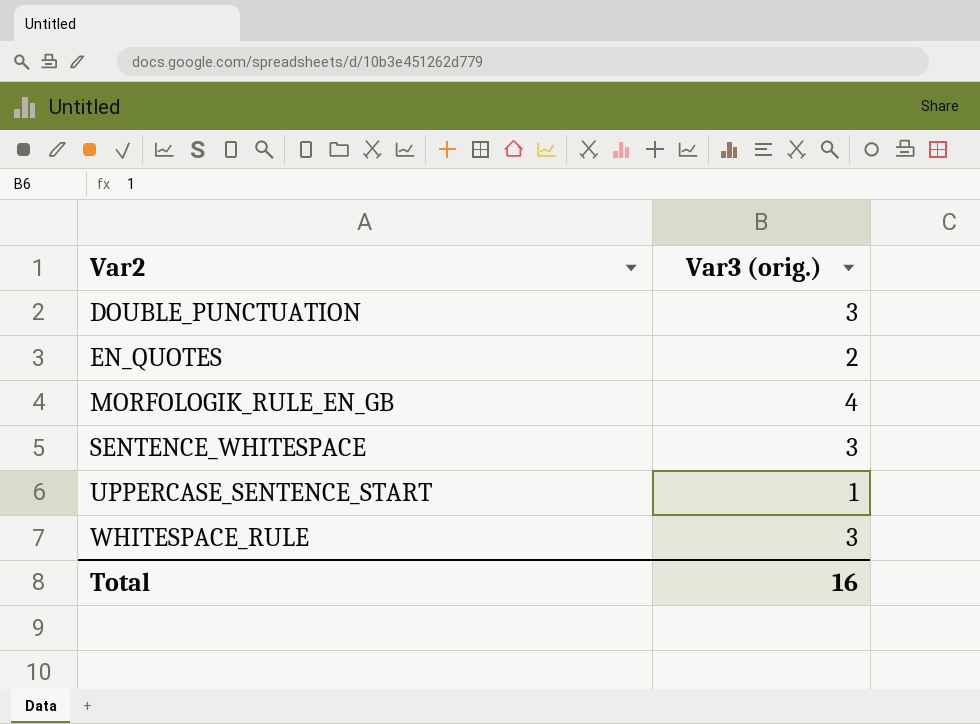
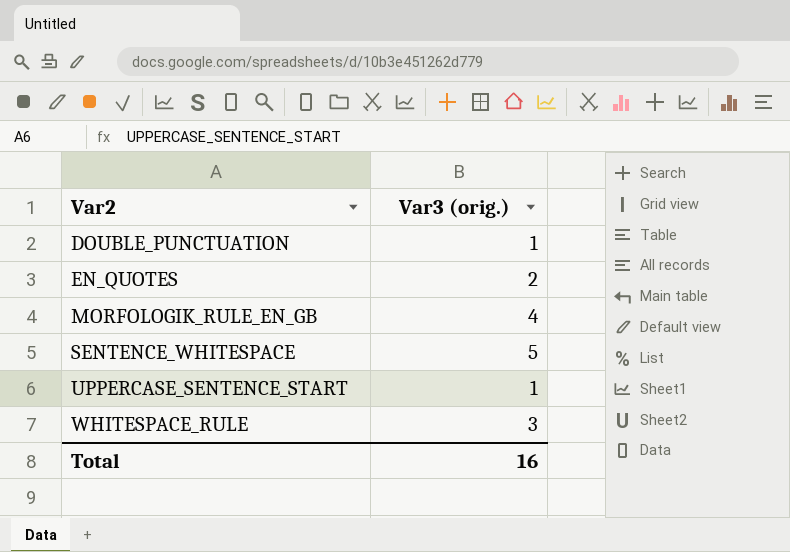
DOUBLE_PUNCTUATION | Var3 (orig.): 3 -> 1
SENTENCE_WHITESPACE | Var3 (orig.): 3 -> 5

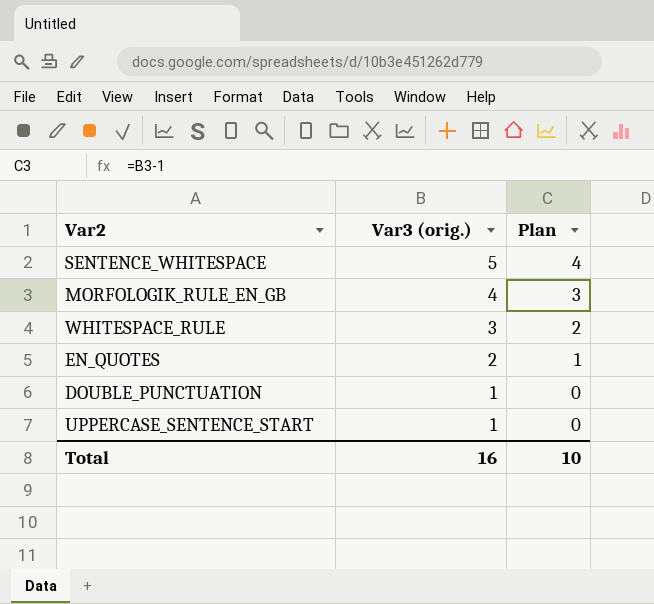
row order: Var2 ascending -> Var3 (orig.) descending
column Plan | formula: none -> [Var3 (orig.)] - 1

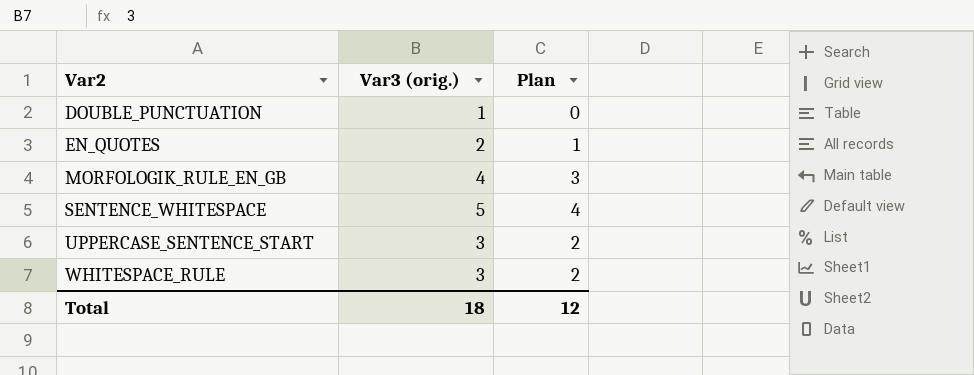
row order: Var3 (orig.) descending -> Var2 ascending
UPPERCASE_SENTENCE_START | Var3 (orig.): 1 -> 3
UPPERCASE_SENTENCE_START | Plan: 0 -> 2
Total | Var3 (orig.): 16 -> 18
Total | Plan: 10 -> 12

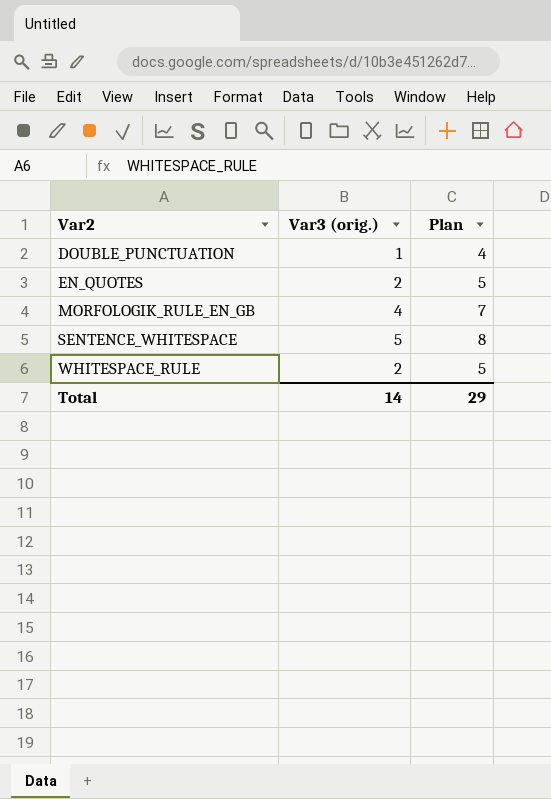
column Plan | formula: [Var3 (orig.)] - 1 -> [Var3 (orig.)] + 3
row UPPERCASE_SENTENCE_START: 3 | 2 -> none
WHITESPACE_RULE | Var3 (orig.): 3 -> 2
Total | Var3 (orig.): 18 -> 14
Total | Plan: 12 -> 29

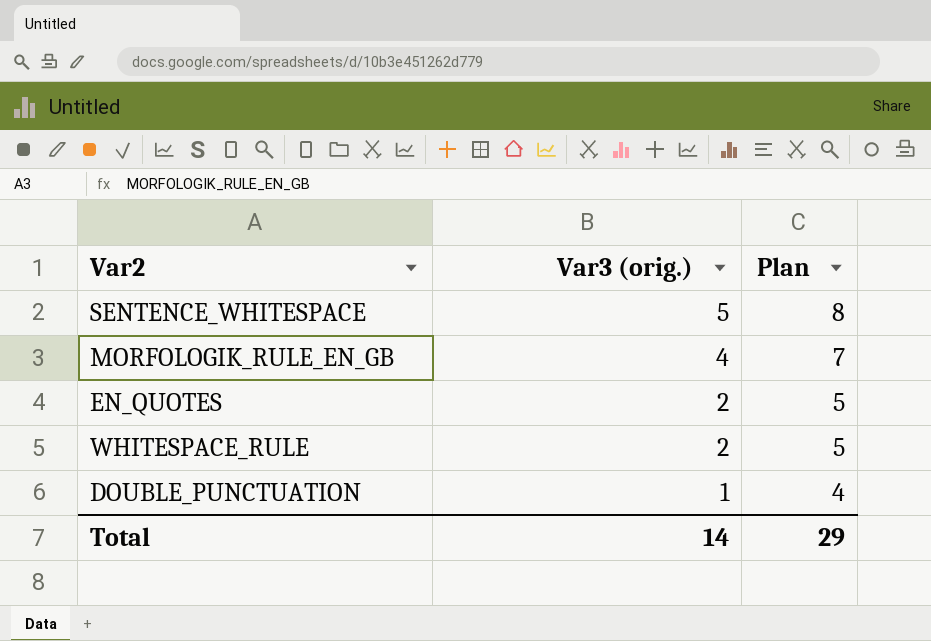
row order: Var2 ascending -> Var3 (orig.) descending

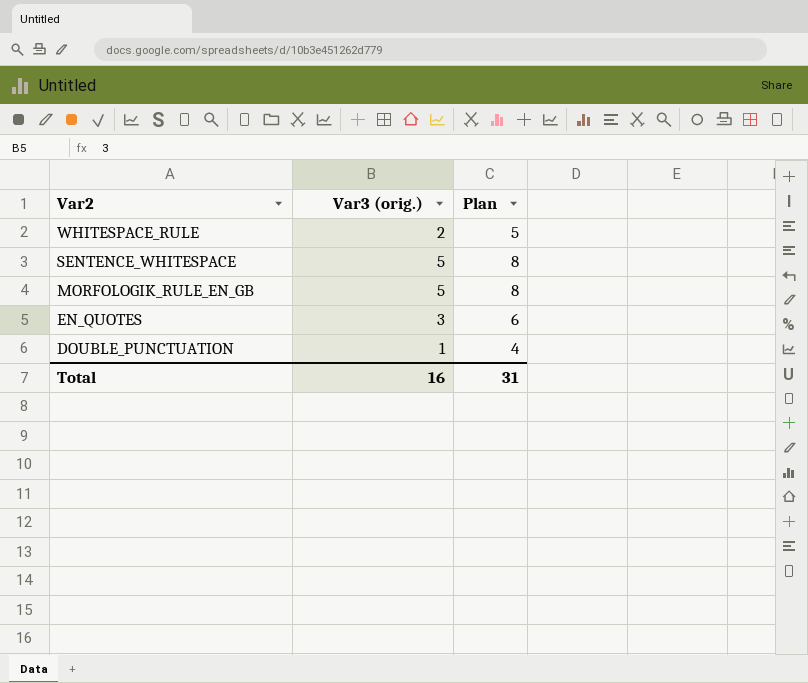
row order: Var3 (orig.) descending -> Var2 descending
MORFOLOGIK_RULE_EN_GB | Var3 (orig.): 4 -> 5
MORFOLOGIK_RULE_EN_GB | Plan: 7 -> 8
EN_QUOTES | Var3 (orig.): 2 -> 3
EN_QUOTES | Plan: 5 -> 6
Total | Var3 (orig.): 14 -> 16
Total | Plan: 29 -> 31

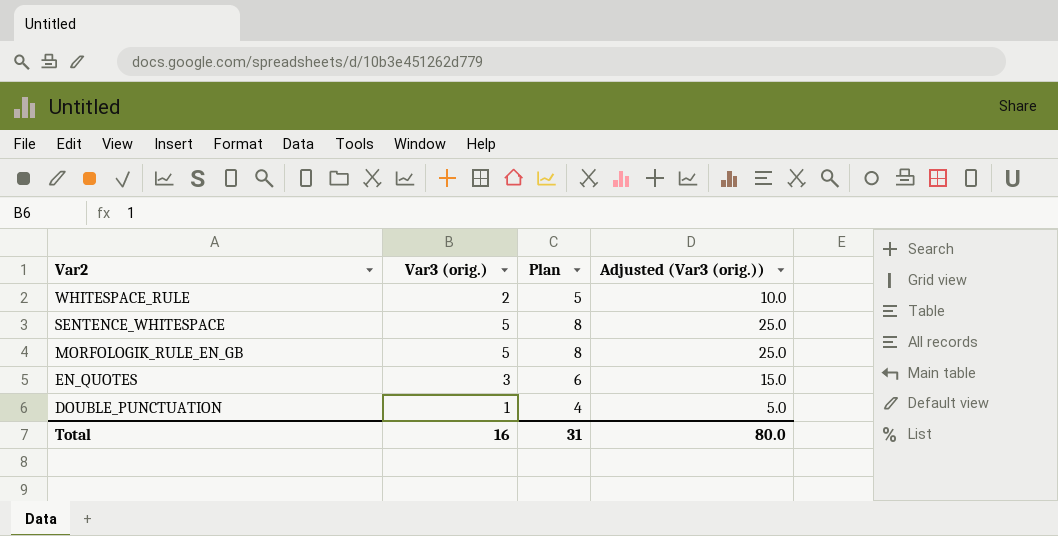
column Adjusted (Var3 (orig.)) | formula: none -> [Var3 (orig.)] * 5

